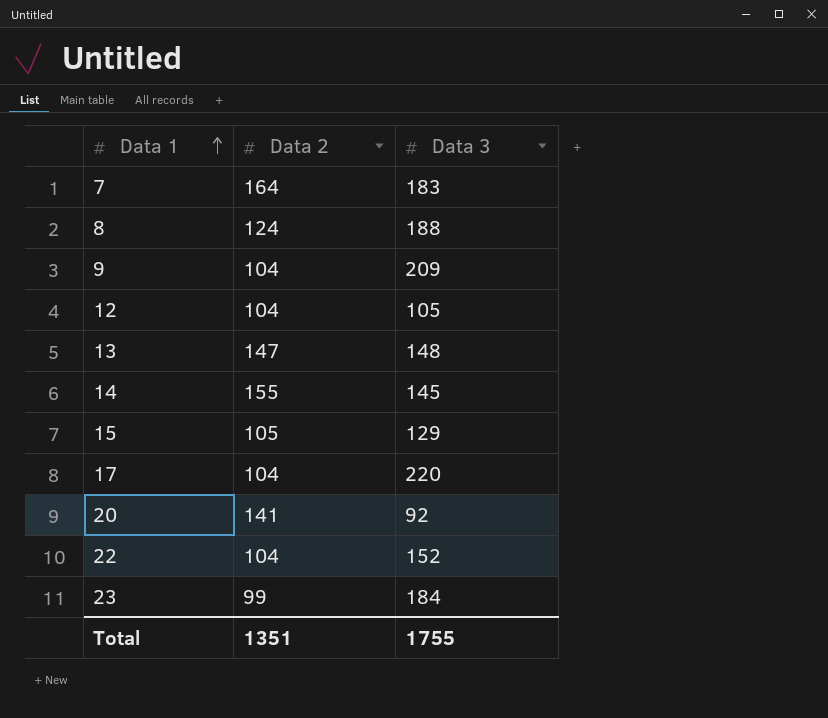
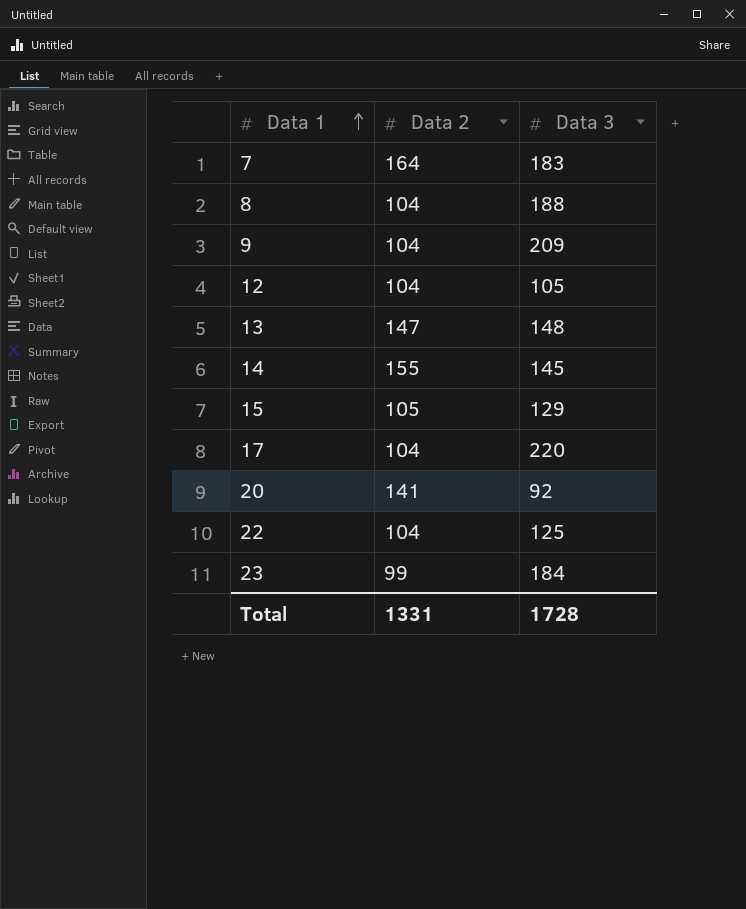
8 | Data 2: 124 -> 104
22 | Data 3: 152 -> 125
Total | Data 2: 1351 -> 1331
Total | Data 3: 1755 -> 1728

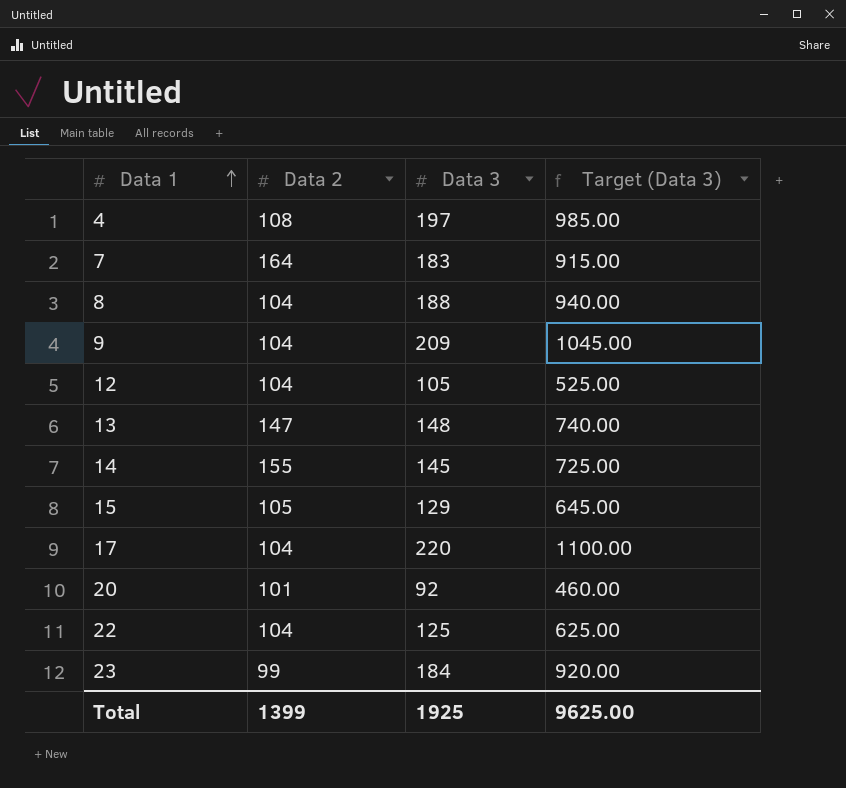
column Target (Data 3) | formula: none -> [Data 3] * 5
row 4: none -> 108 | 197 | 985.00
20 | Data 2: 141 -> 101
Total | Data 2: 1331 -> 1399
Total | Data 3: 1728 -> 1925

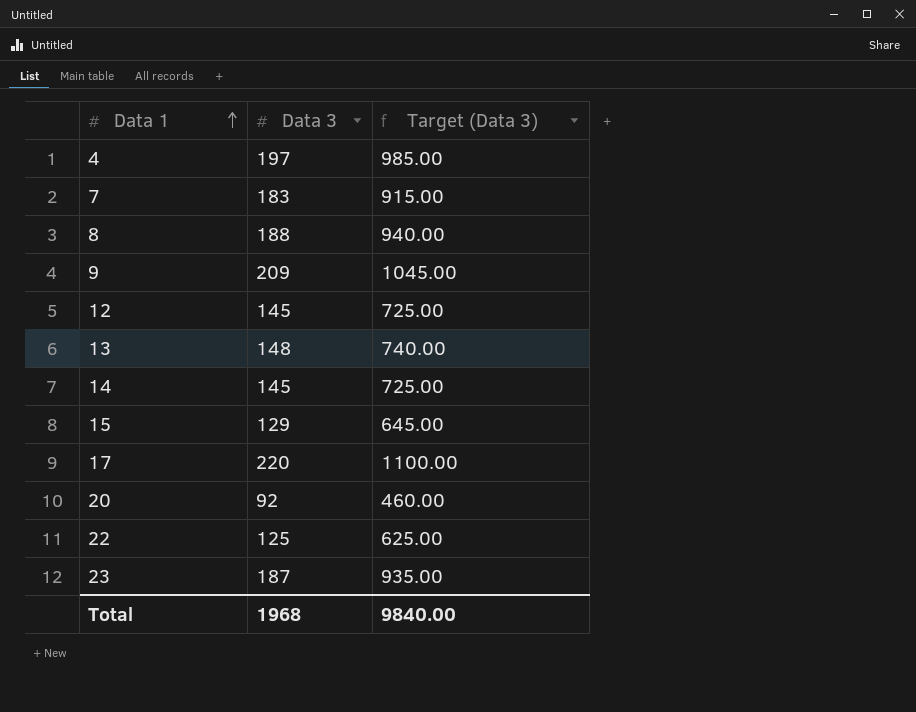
column Data 2 | position: 2 -> none
12 | Data 3: 105 -> 145
12 | Target (Data 3): 525.00 -> 725.00
23 | Data 3: 184 -> 187
23 | Target (Data 3): 920.00 -> 935.00
Total | Data 3: 1925 -> 1968
Total | Target (Data 3): 9625.00 -> 9840.00

